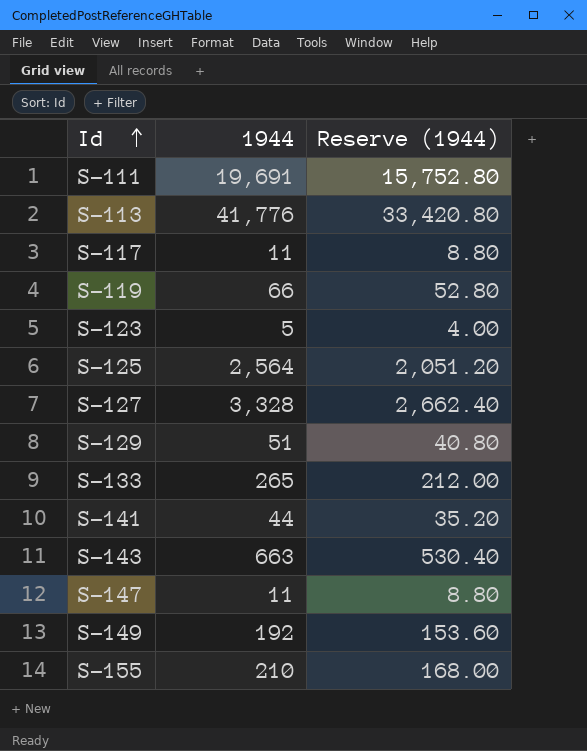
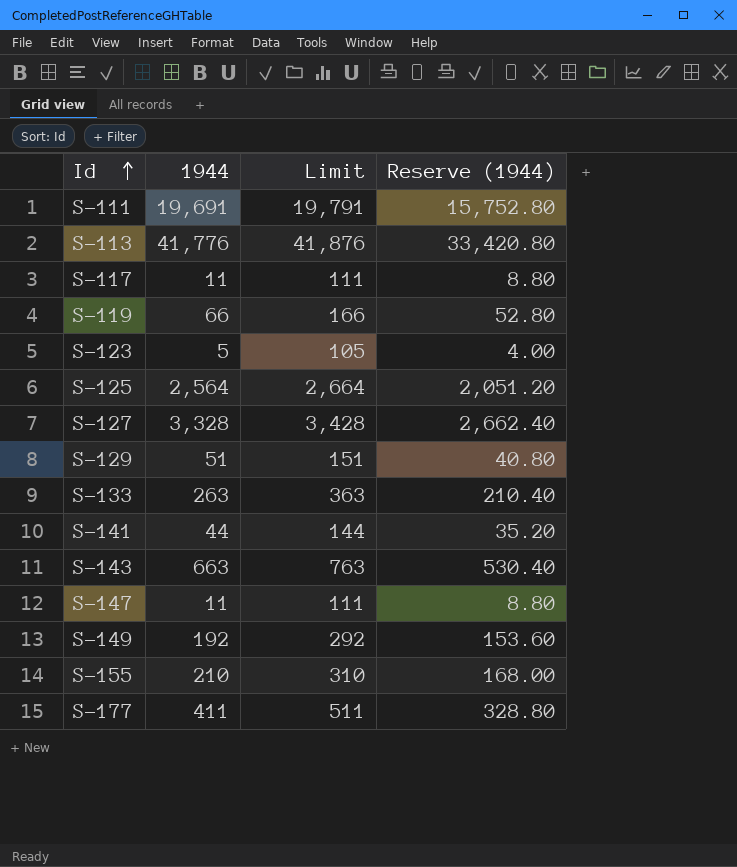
column Limit | formula: none -> [1944] + 100
S-133 | 1944: 265 -> 263
S-133 | Reserve (1944): 212.00 -> 210.40
row S-177: none -> 411 | 511 | 328.80

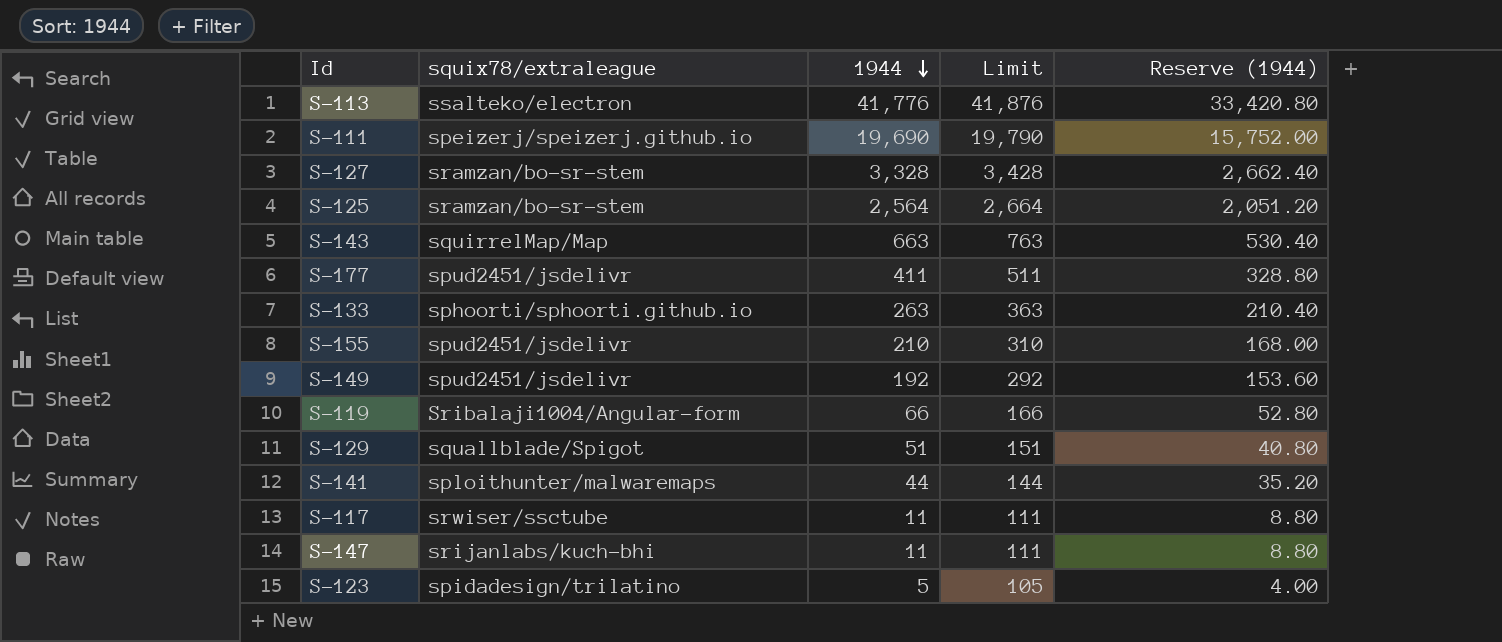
row order: Id ascending -> 1944 descending
column squix78/extraleague | position: none -> 2
S-111 | 1944: 19,691 -> 19,690
S-111 | Limit: 19,791 -> 19,790
S-111 | Reserve (1944): 15,752.80 -> 15,752.00

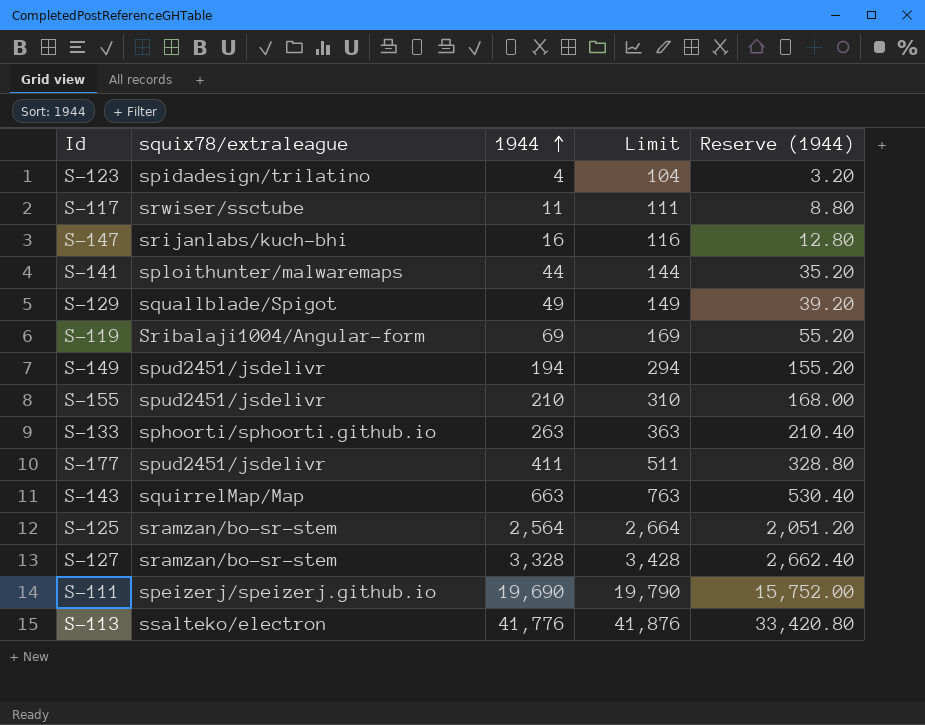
row order: 1944 descending -> 1944 ascending
S-123 | 1944: 5 -> 4
S-123 | Limit: 105 -> 104
S-123 | Reserve (1944): 4.00 -> 3.20
S-147 | 1944: 11 -> 16
S-147 | Limit: 111 -> 116
S-147 | Reserve (1944): 8.80 -> 12.80
S-129 | 1944: 51 -> 49
S-129 | Limit: 151 -> 149
S-129 | Reserve (1944): 40.80 -> 39.20
S-119 | 1944: 66 -> 69
S-119 | Limit: 166 -> 169
S-119 | Reserve (1944): 52.80 -> 55.20
S-149 | 1944: 192 -> 194
S-149 | Limit: 292 -> 294
S-149 | Reserve (1944): 153.60 -> 155.20

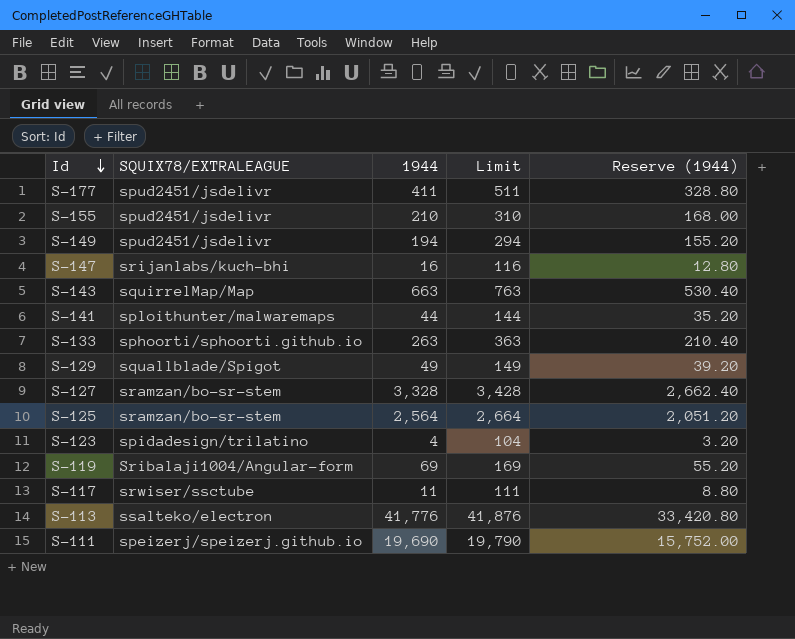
row order: 1944 ascending -> Id descending
column name: squix78/extraleague -> SQUIX78/EXTRALEAGUE

